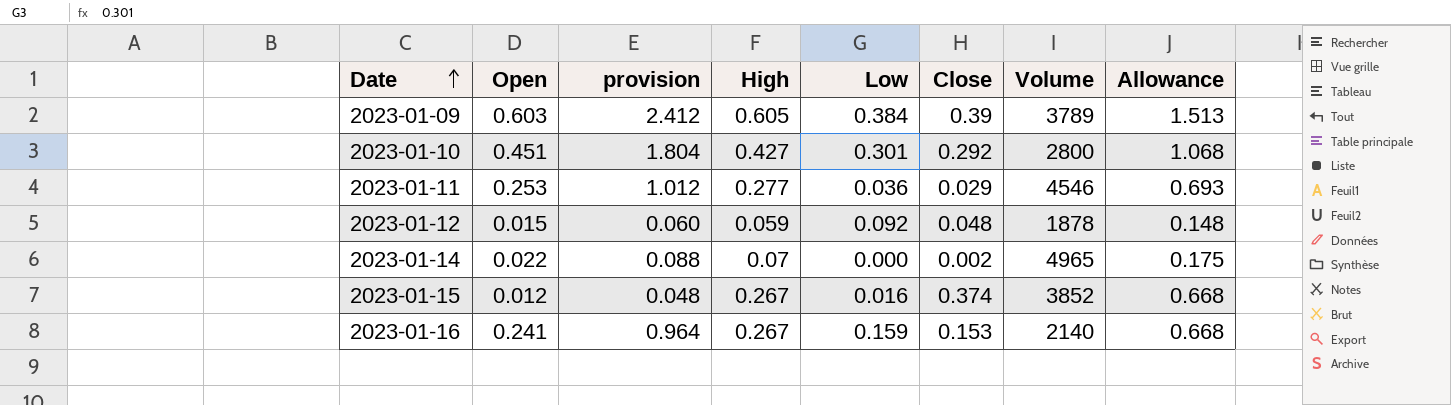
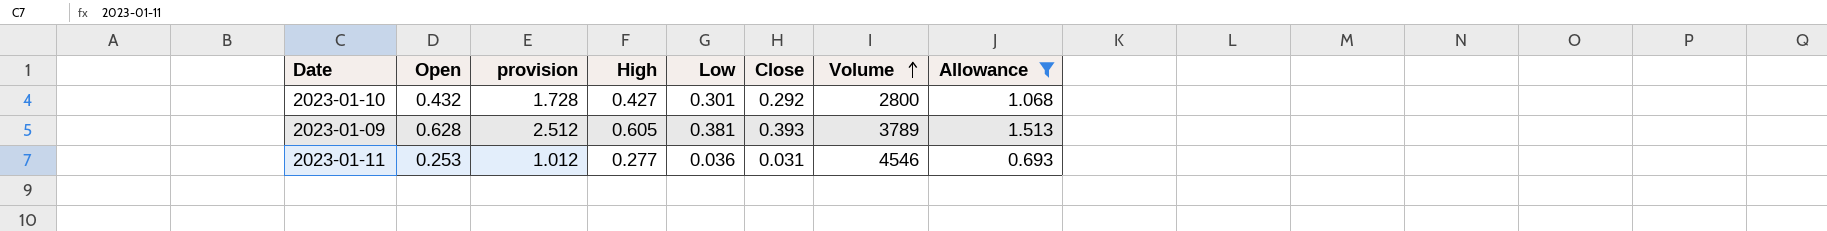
filter: none -> Allowance >= 0.693
row order: Date ascending -> Volume ascending
2023-01-10 | Open: 0.451 -> 0.432
2023-01-10 | provision: 1.804 -> 1.728
2023-01-09 | Open: 0.603 -> 0.628
2023-01-09 | provision: 2.412 -> 2.512
2023-01-09 | Low: 0.384 -> 0.381
2023-01-09 | Close: 0.39 -> 0.393
2023-01-11 | Close: 0.029 -> 0.031

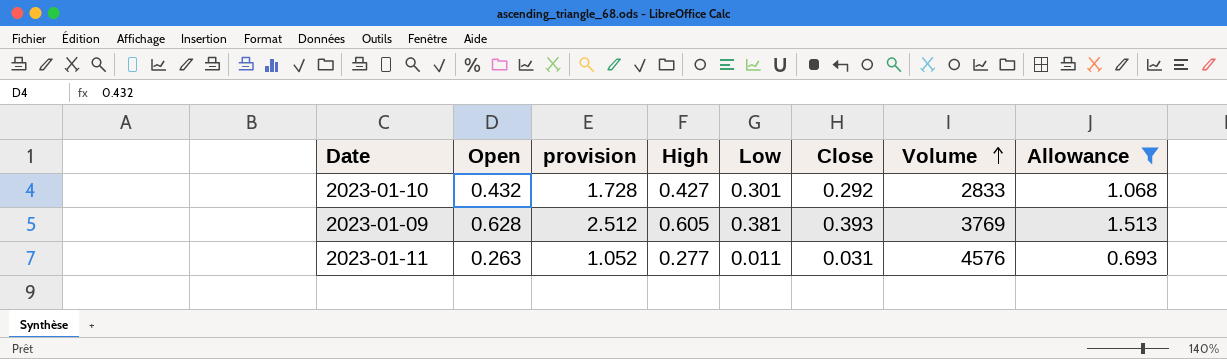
2023-01-10 | Volume: 2800 -> 2833
2023-01-09 | Volume: 3789 -> 3769
2023-01-11 | Open: 0.253 -> 0.263
2023-01-11 | provision: 1.012 -> 1.052
2023-01-11 | Low: 0.036 -> 0.011
2023-01-11 | Volume: 4546 -> 4576

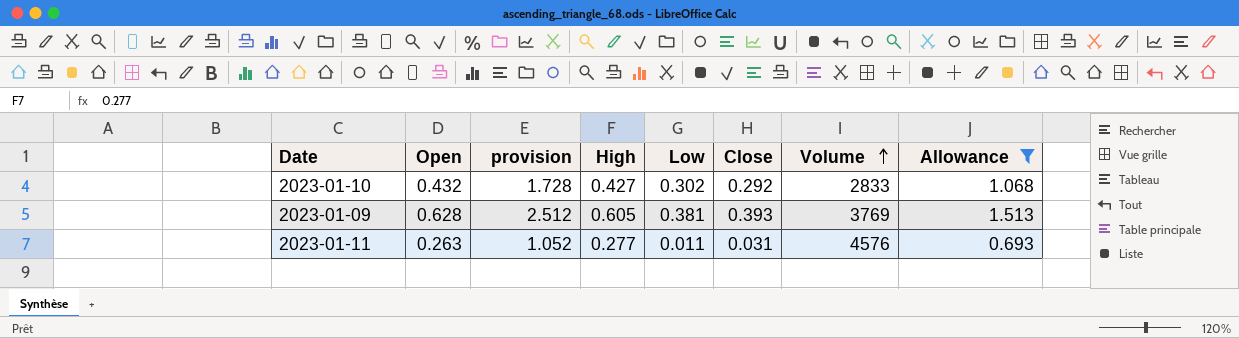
2023-01-10 | Low: 0.301 -> 0.302

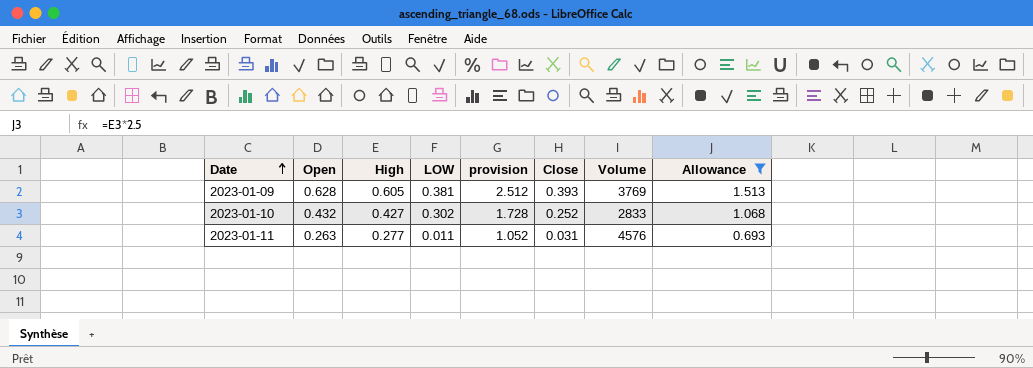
row order: Volume ascending -> Date ascending
column name: Low -> LOW
column provision | position: 3 -> 5
2023-01-10 | Close: 0.292 -> 0.252

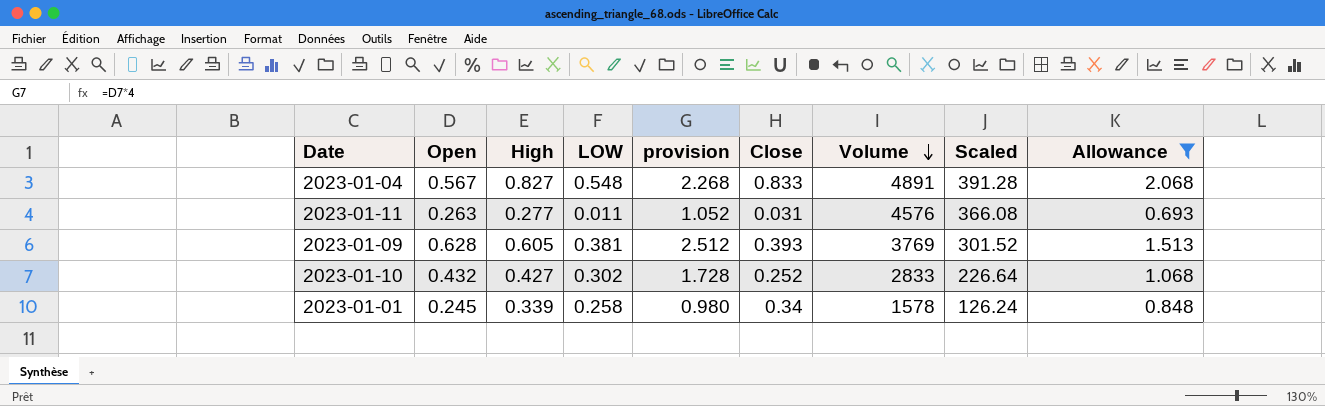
row order: Date ascending -> Volume descending
column Scaled | formula: none -> [Volume] * 0.08
row 2023-01-04: none -> 0.567 | 0.827 | 0.548 | 2.268 | 0.833 | 4891 | 391.28 | 2.068
row 2023-01-01: none -> 0.245 | 0.339 | 0.258 | 0.980 | 0.34 | 1578 | 126.24 | 0.848

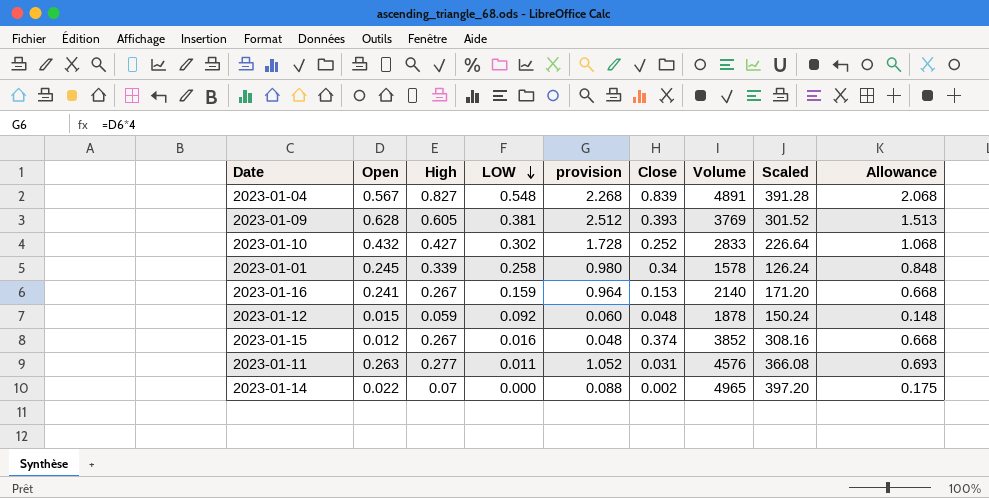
filter: Allowance >= 0.693 -> none
row order: Volume descending -> LOW descending
2023-01-04 | Close: 0.833 -> 0.839

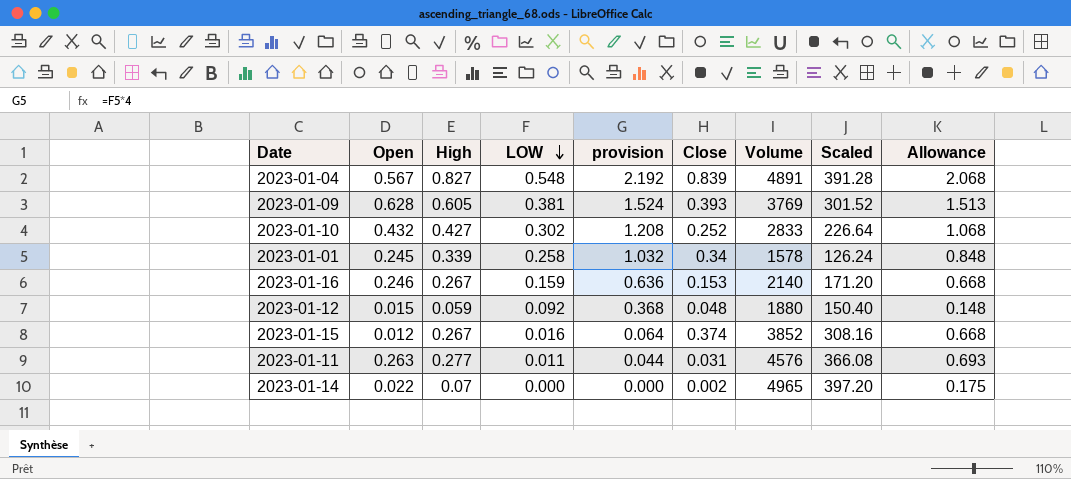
column provision | formula: [Open] * 4 -> [LOW] * 4
2023-01-16 | Open: 0.241 -> 0.246
2023-01-12 | Volume: 1878 -> 1880
2023-01-12 | Scaled: 150.24 -> 150.40

